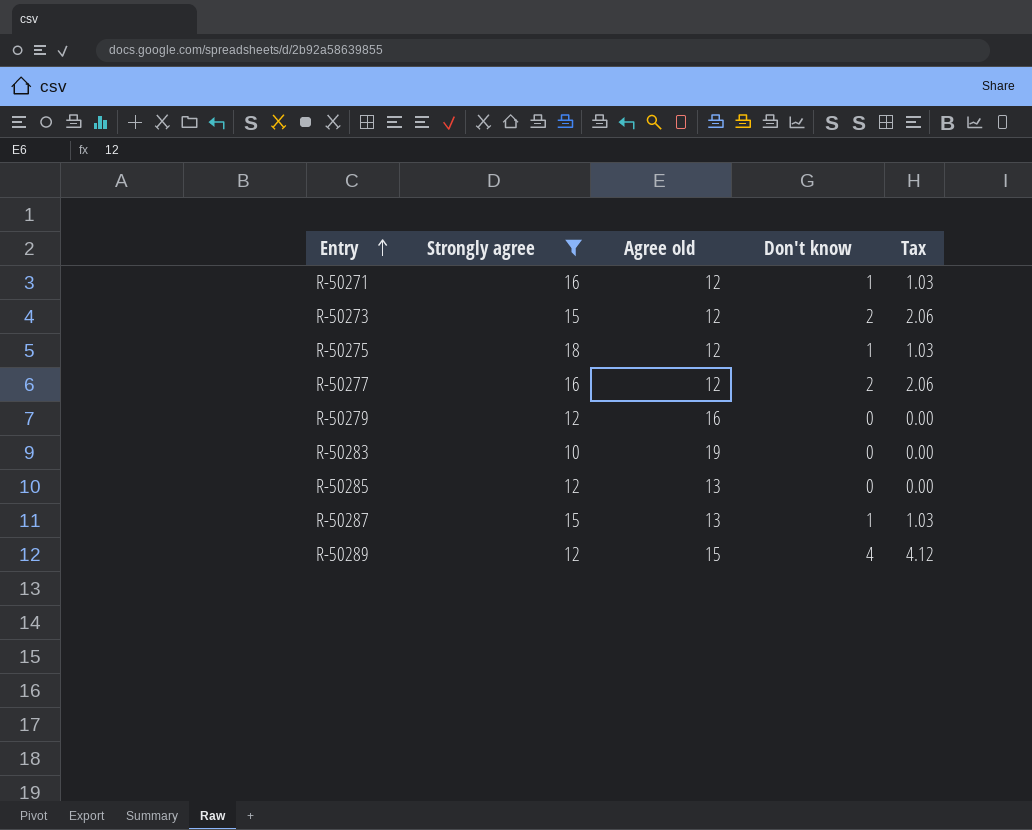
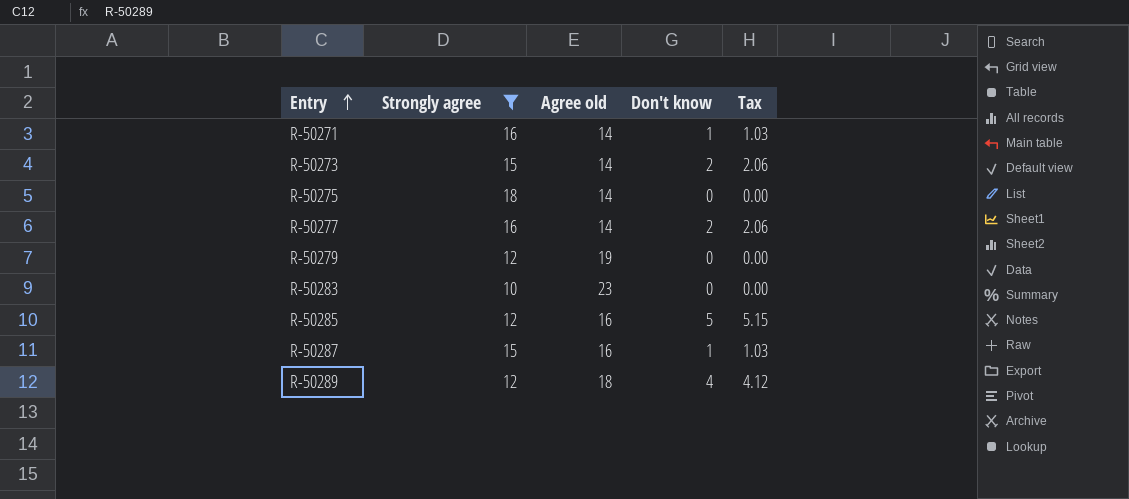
R-50271 | Agree old: 12 -> 14
R-50273 | Agree old: 12 -> 14
R-50275 | Agree old: 12 -> 14
R-50275 | Don't know: 1 -> 0
R-50275 | Tax: 1.03 -> 0.00
R-50277 | Agree old: 12 -> 14
R-50279 | Agree old: 16 -> 19
R-50283 | Agree old: 19 -> 23
R-50285 | Agree old: 13 -> 16
R-50285 | Don't know: 0 -> 5
R-50285 | Tax: 0.00 -> 5.15
R-50287 | Agree old: 13 -> 16
R-50289 | Agree old: 15 -> 18

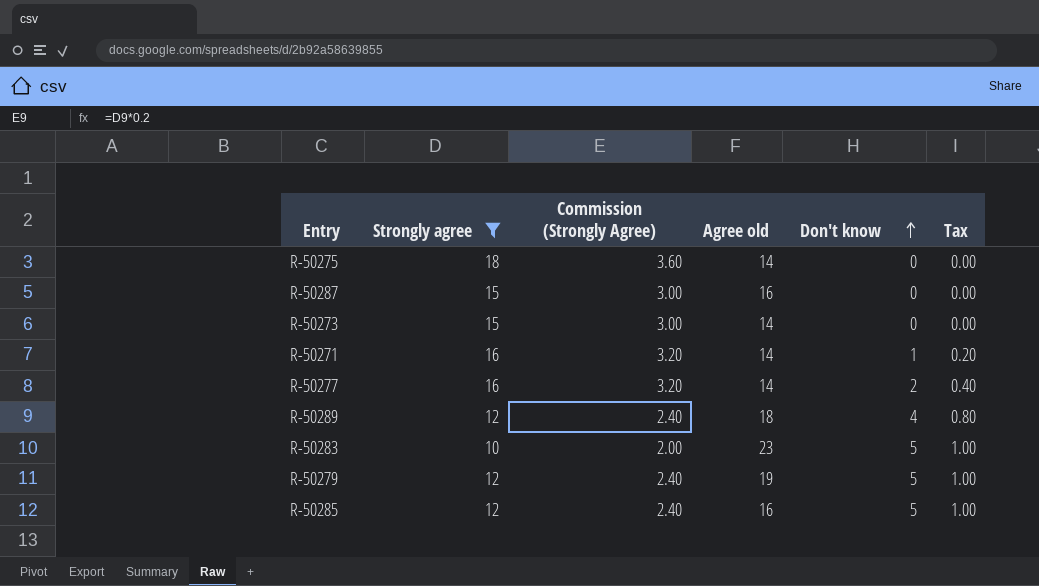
row order: Entry ascending -> Don't know ascending
column Commission (Strongly Agree) | formula: none -> [Strongly agree] * 0.2
column Tax | formula: [Don't know] * 1.03 -> [Don't know] * 0.2
R-50287 | Don't know: 1 -> 0
R-50273 | Don't know: 2 -> 0
R-50283 | Don't know: 0 -> 5
R-50279 | Don't know: 0 -> 5

